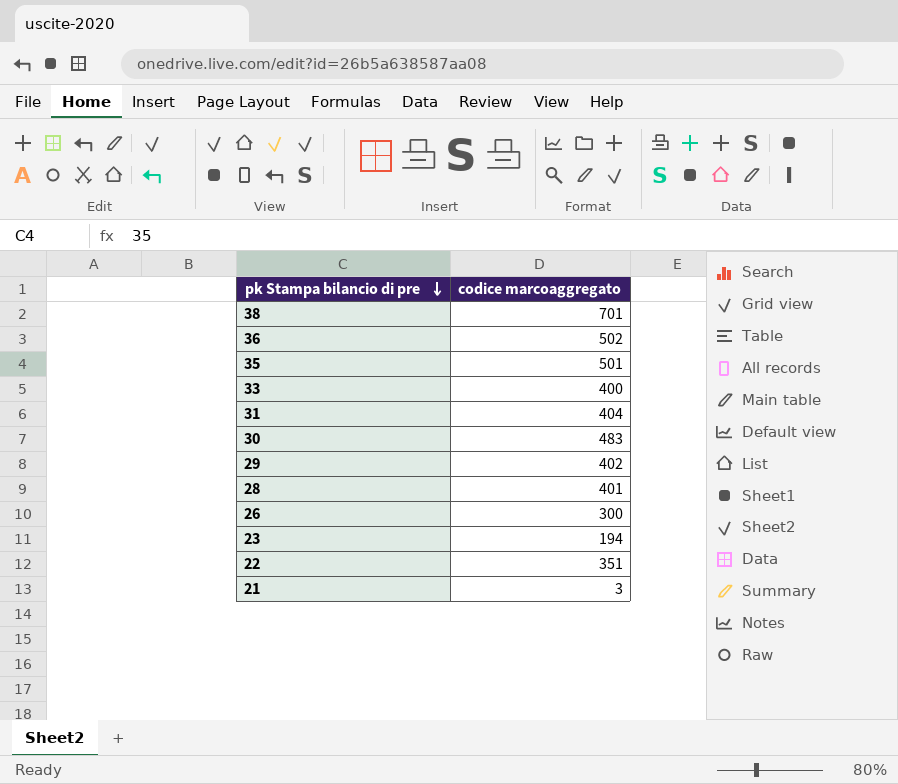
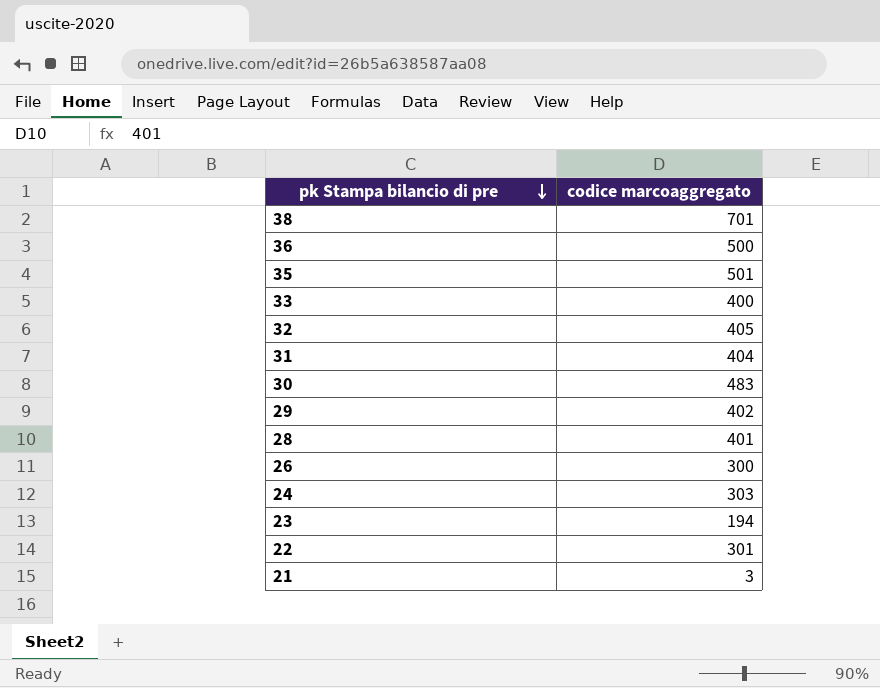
36 | codice marcoaggregato: 502 -> 500
row 32: none -> 405
row 24: none -> 303
22 | codice marcoaggregato: 351 -> 301

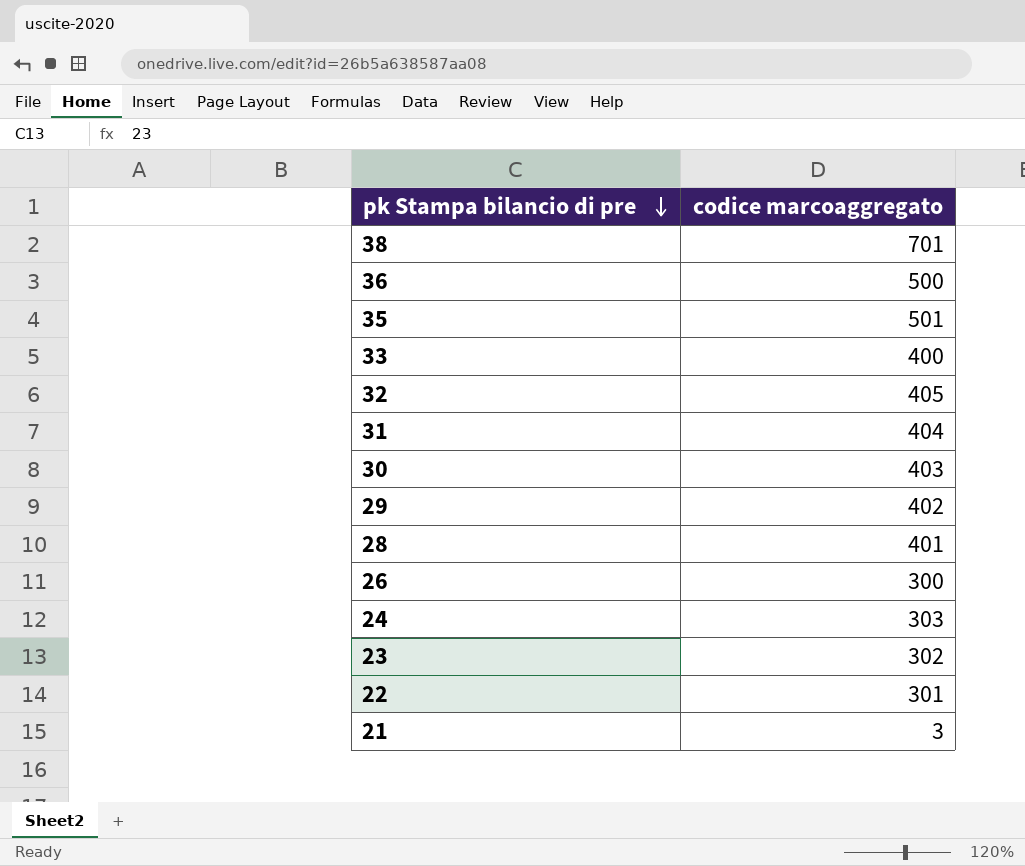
30 | codice marcoaggregato: 483 -> 403
23 | codice marcoaggregato: 194 -> 302

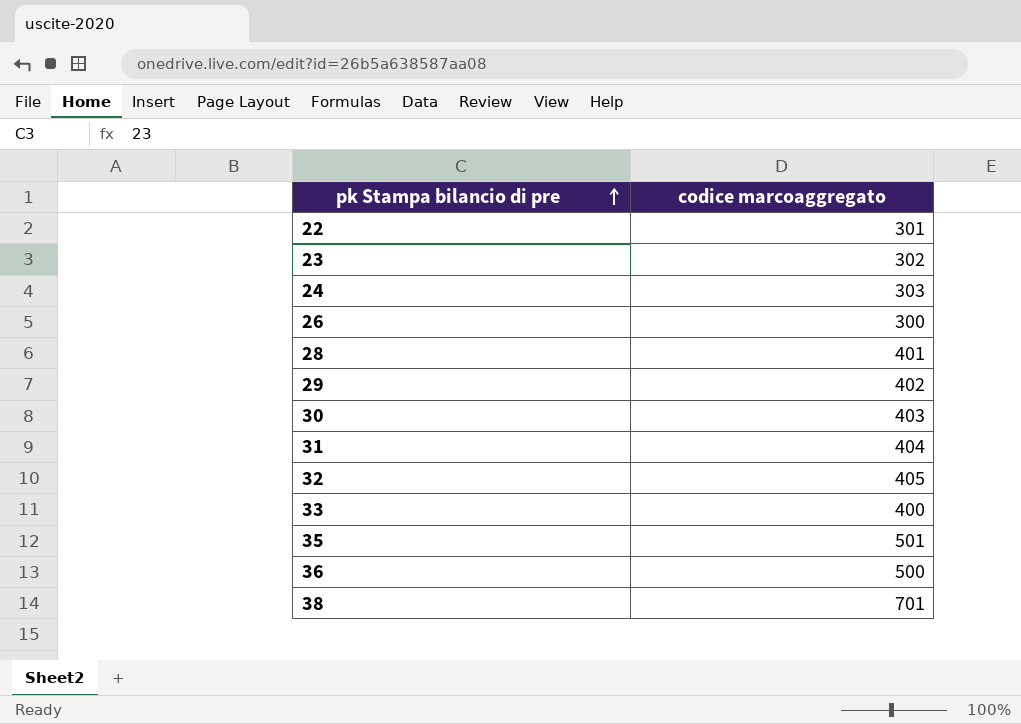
row order: pk Stampa bilancio di pre descending -> pk Stampa bilancio di pre ascending
row 21: 3 -> none

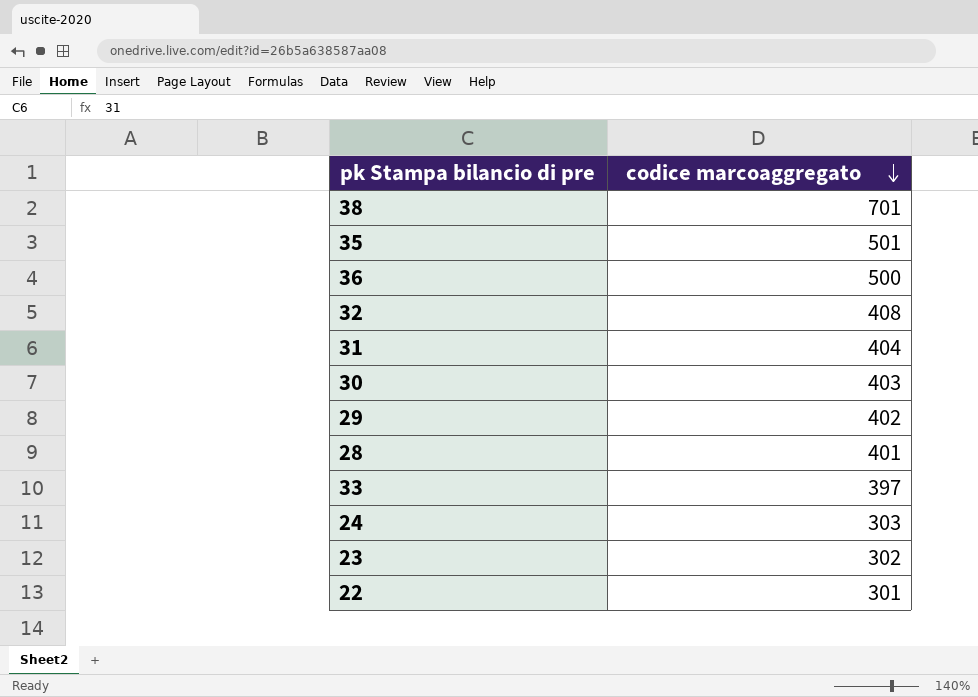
row order: pk Stampa bilancio di pre ascending -> codice marcoaggregato descending
row 26: 300 -> none
32 | codice marcoaggregato: 405 -> 408
33 | codice marcoaggregato: 400 -> 397

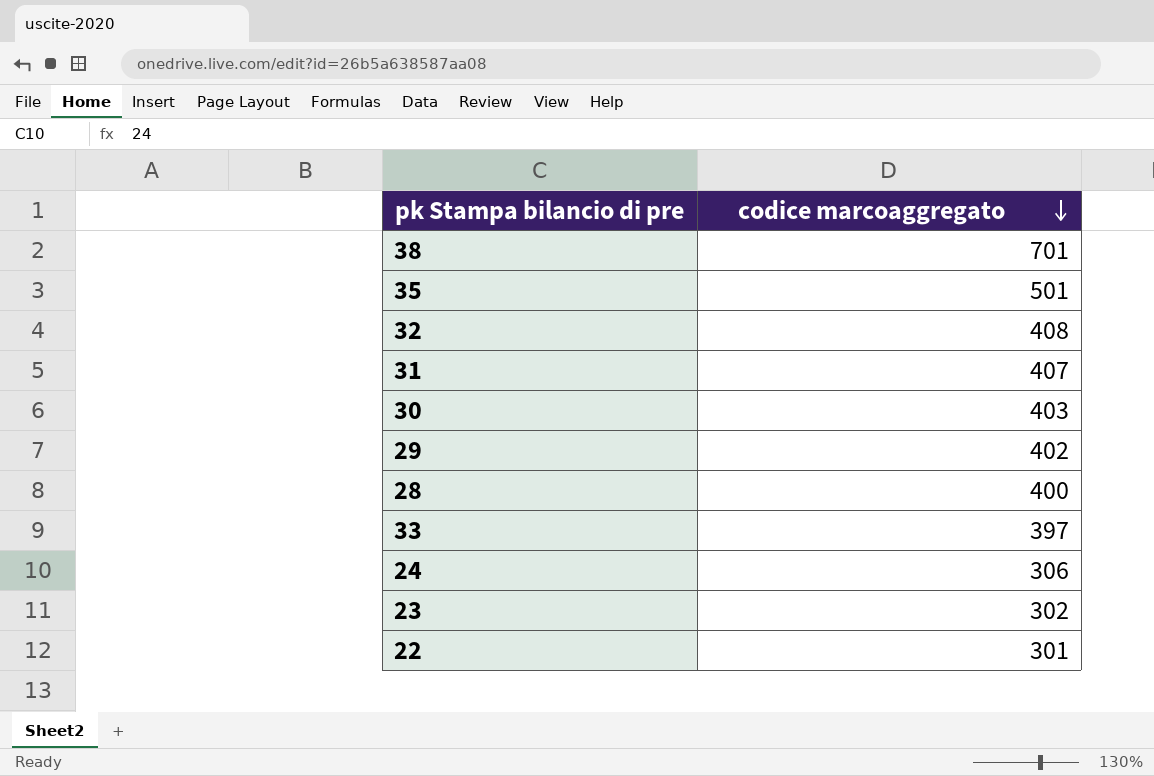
row 36: 500 -> none
31 | codice marcoaggregato: 404 -> 407
28 | codice marcoaggregato: 401 -> 400
24 | codice marcoaggregato: 303 -> 306

